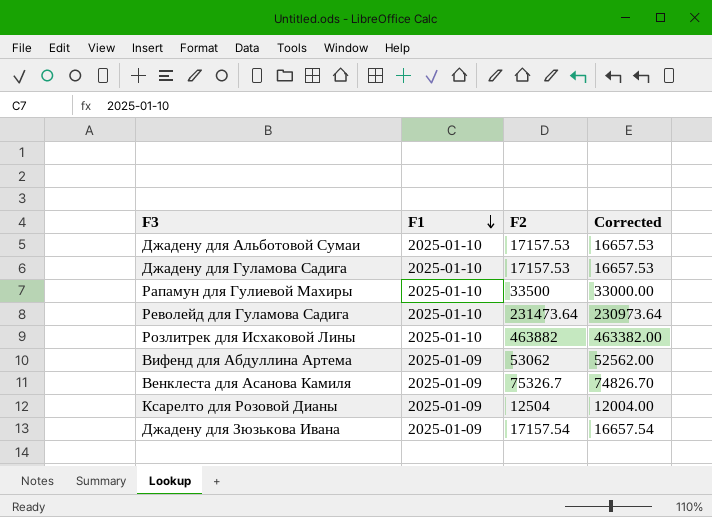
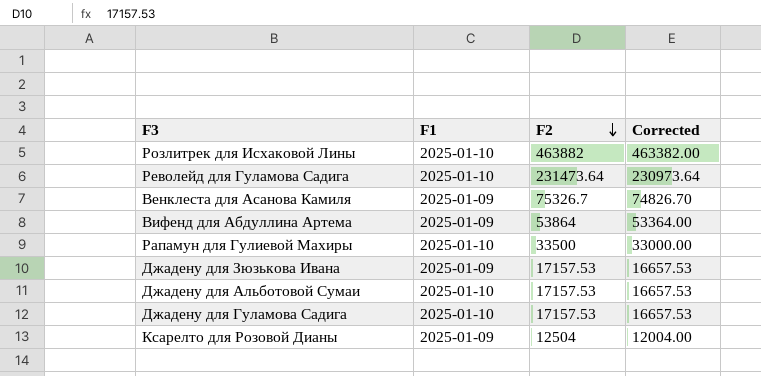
row order: F1 descending -> F2 descending
Вифенд для Абдуллина Артема | F2: 53062 -> 53864
Вифенд для Абдуллина Артема | Corrected: 52562.00 -> 53364.00
Джадену для Зюзькова Ивана | F2: 17157.54 -> 17157.53
Джадену для Зюзькова Ивана | Corrected: 16657.54 -> 16657.53

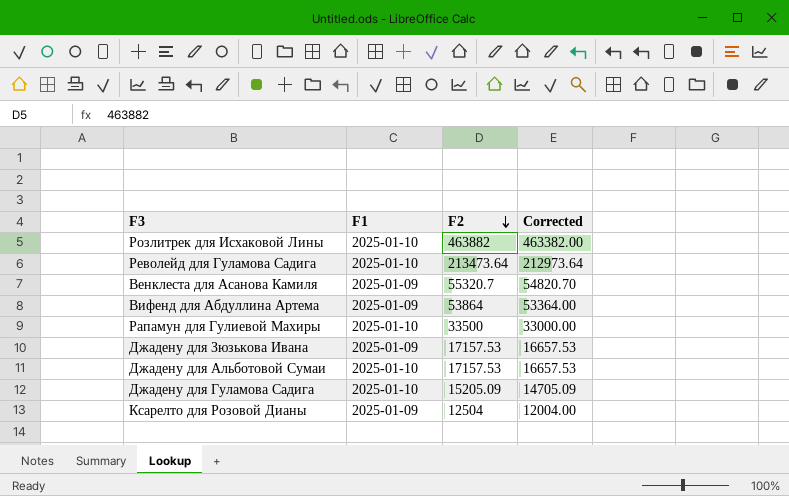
Револейд для Гуламова Садига | F2: 231473.64 -> 213473.64
Револейд для Гуламова Садига | Corrected: 230973.64 -> 212973.64
Венклеста для Асанова Камиля | F2: 75326.7 -> 55320.7
Венклеста для Асанова Камиля | Corrected: 74826.70 -> 54820.70
Джадену для Гуламова Садига | F2: 17157.53 -> 15205.09
Джадену для Гуламова Садига | Corrected: 16657.53 -> 14705.09

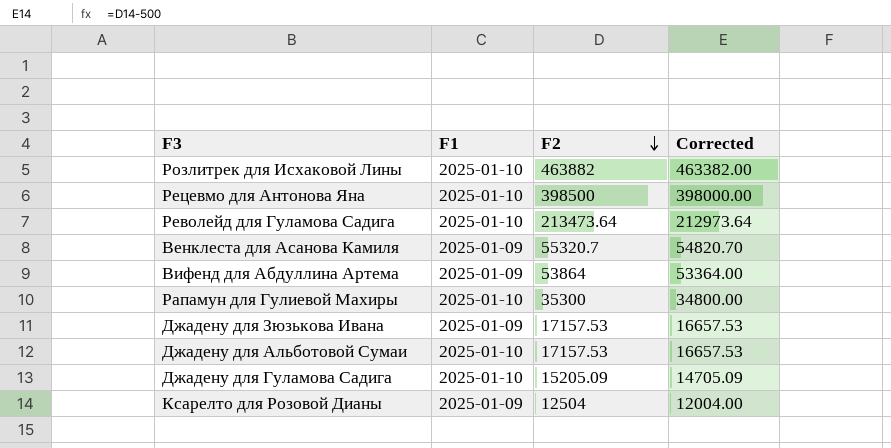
row Рецевмо для Антонова Яна: none -> 2025-01-10 | 398500 | 398000.00
Рапамун для Гулиевой Махиры | F2: 33500 -> 35300
Рапамун для Гулиевой Махиры | Corrected: 33000.00 -> 34800.00

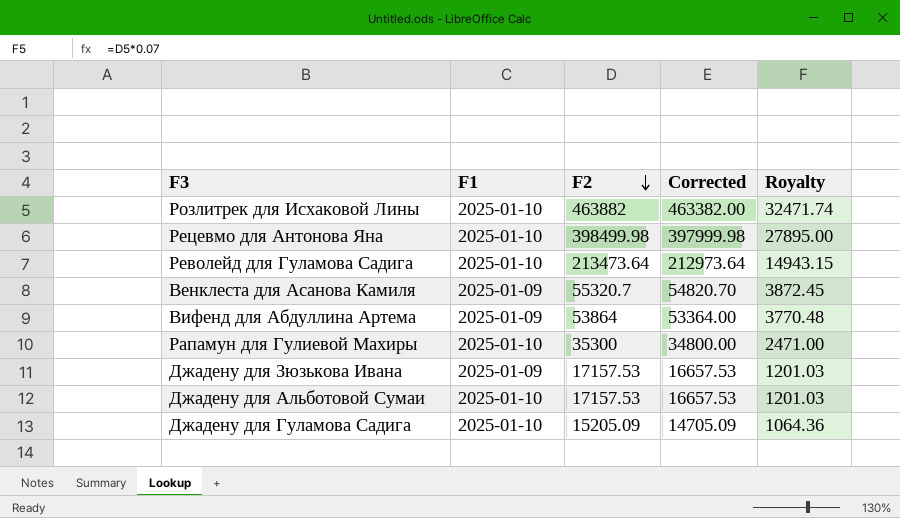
column Royalty | formula: none -> [F2] * 0.07
row Ксарелто для Розовой Дианы: 2025-01-09 | 12504 | 12004.00 -> none
Рецевмо для Антонова Яна | F2: 398500 -> 398499.98
Рецевмо для Антонова Яна | Corrected: 398000.00 -> 397999.98

